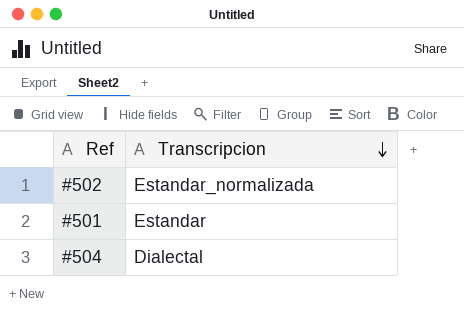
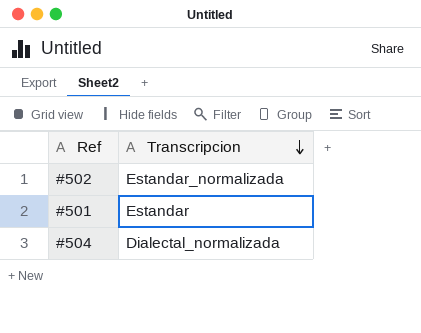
#504 | Transcripcion: Dialectal -> Dialectal_normalizada

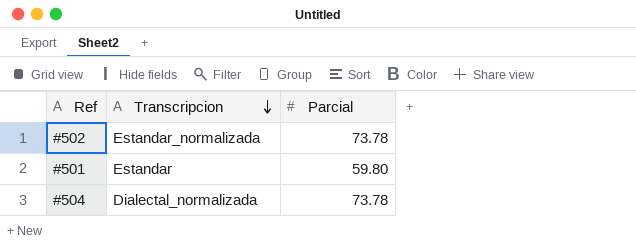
column Parcial | position: none -> 3

